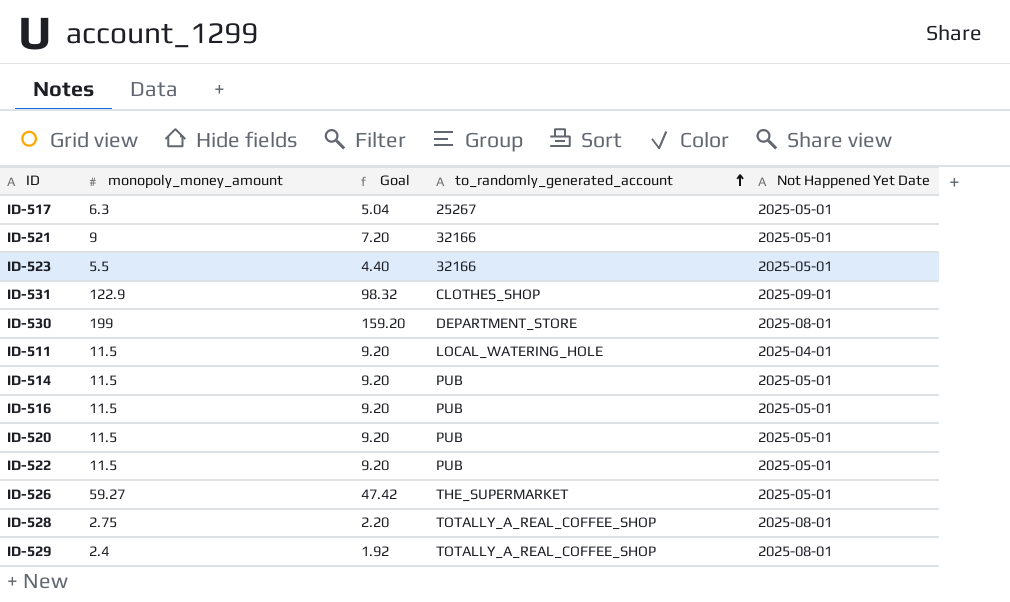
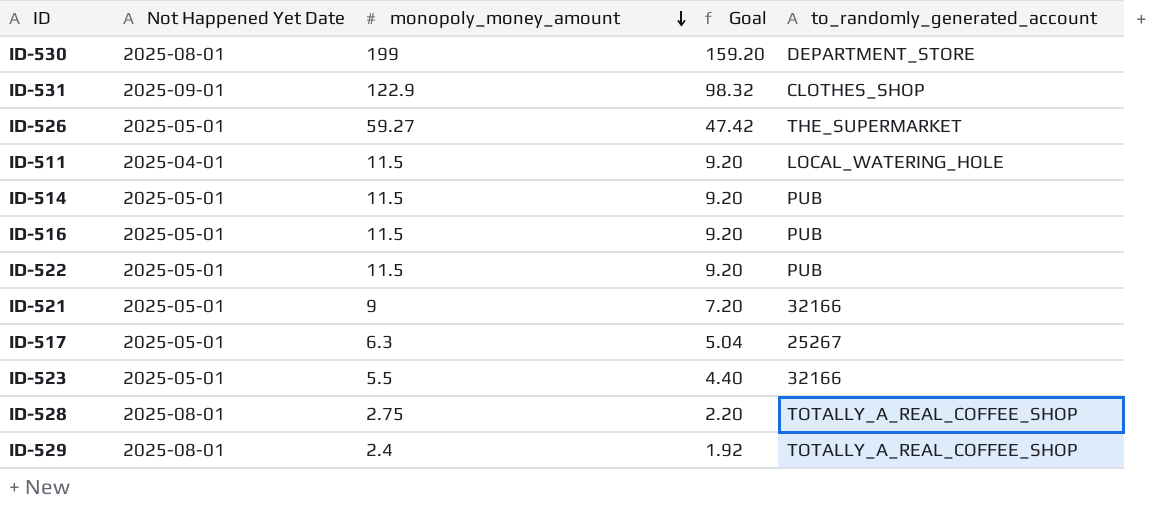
row order: to_randomly_generated_account ascending -> monopoly_money_amount descending
column Not Happened Yet Date | position: 5 -> 2
row ID-520: 11.5 | 9.20 | PUB | 2025-05-01 -> none

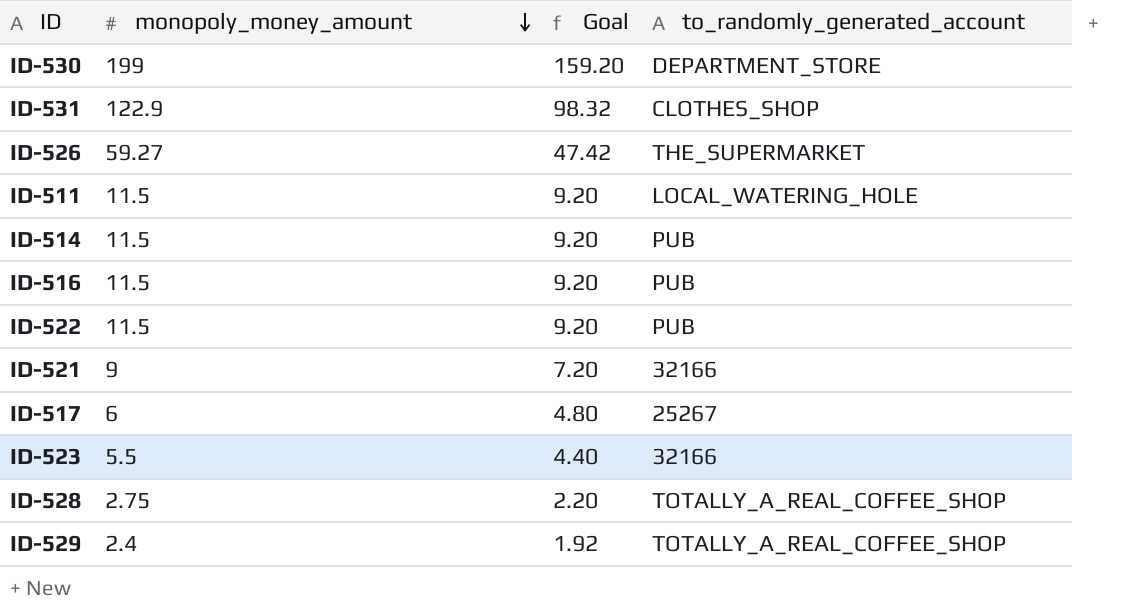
column Not Happened Yet Date | position: 2 -> none
ID-517 | monopoly_money_amount: 6.3 -> 6
ID-517 | Goal: 5.04 -> 4.80

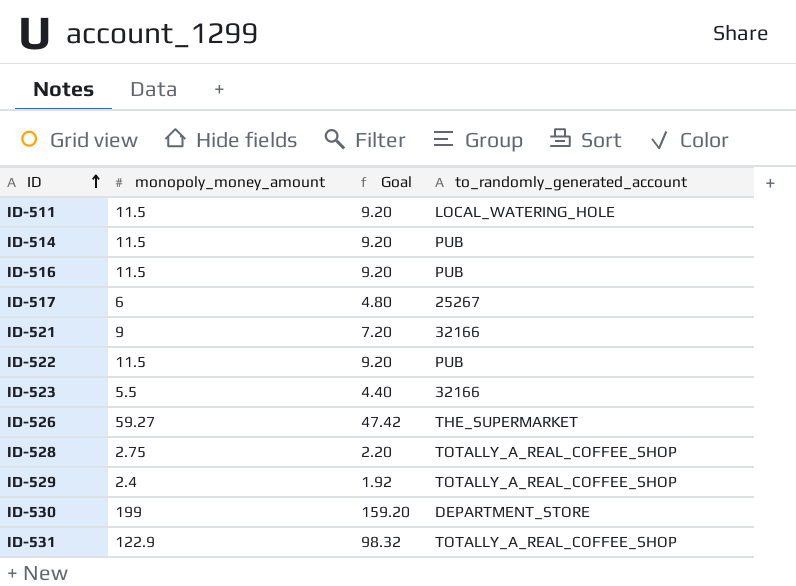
row order: monopoly_money_amount descending -> ID ascending
ID-531 | to_randomly_generated_account: CLOTHES_SHOP -> TOTALLY_A_REAL_COFFEE_SHOP

